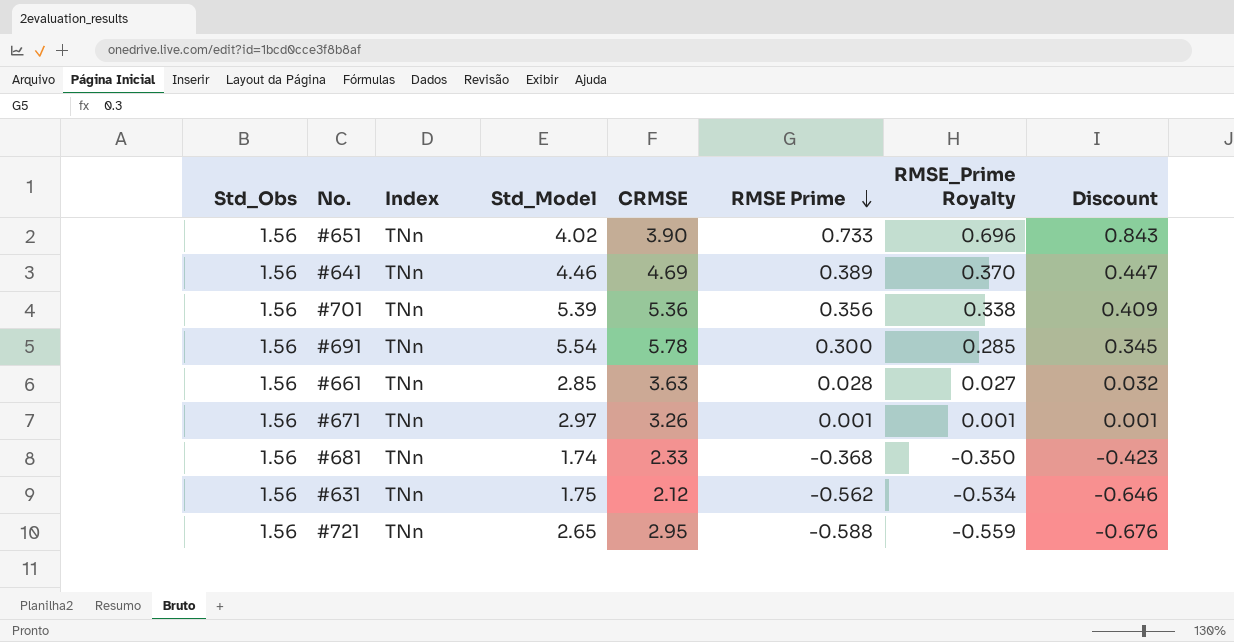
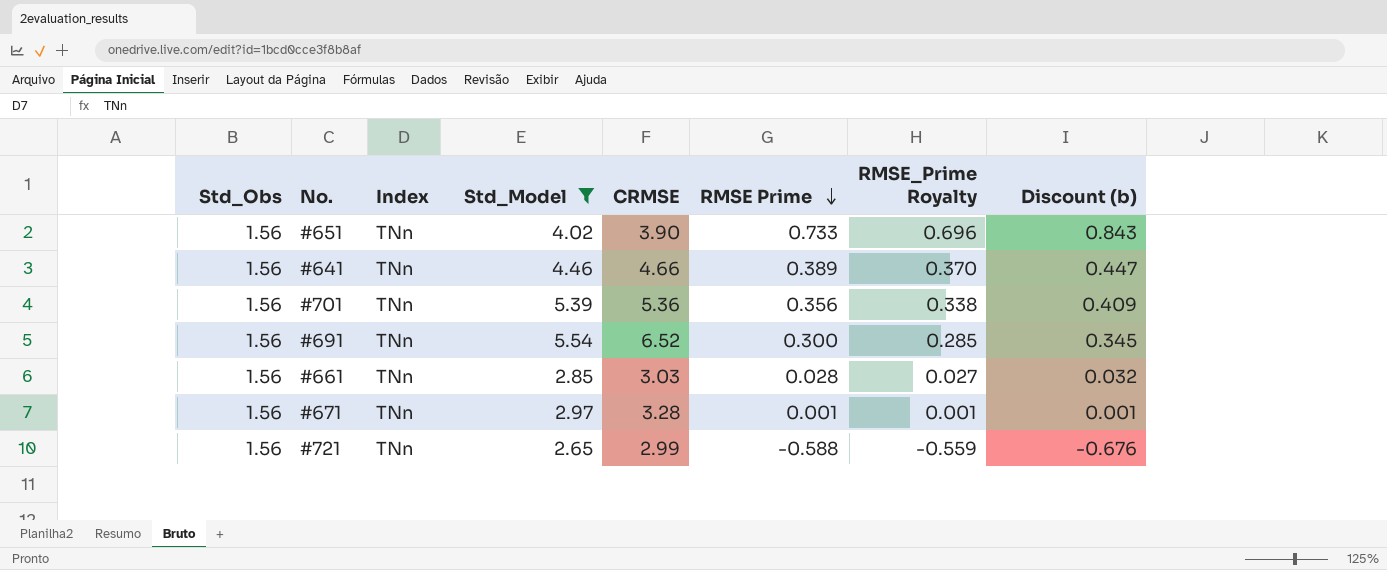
filter: none -> Std_Model >= 2.65
column name: Discount -> Discount (b)
#641 | CRMSE: 4.69 -> 4.66
#691 | CRMSE: 5.78 -> 6.52
#661 | CRMSE: 3.63 -> 3.03
#671 | CRMSE: 3.26 -> 3.28
#721 | CRMSE: 2.95 -> 2.99

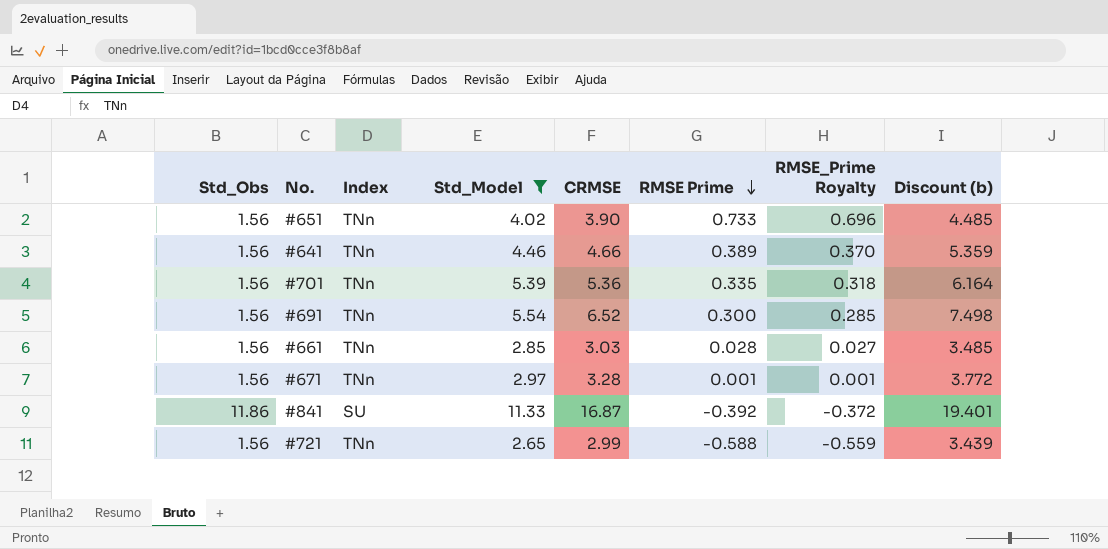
column Discount (b) | formula: [RMSE Prime] * 1.15 -> [CRMSE] * 1.15
#701 | RMSE Prime: 0.356 -> 0.335
#701 | RMSE_Prime Royalty: 0.338 -> 0.318
row #841: none -> 11.86 | SU | 11.33 | 16.87 | -0.392 | -0.372 | 19.401

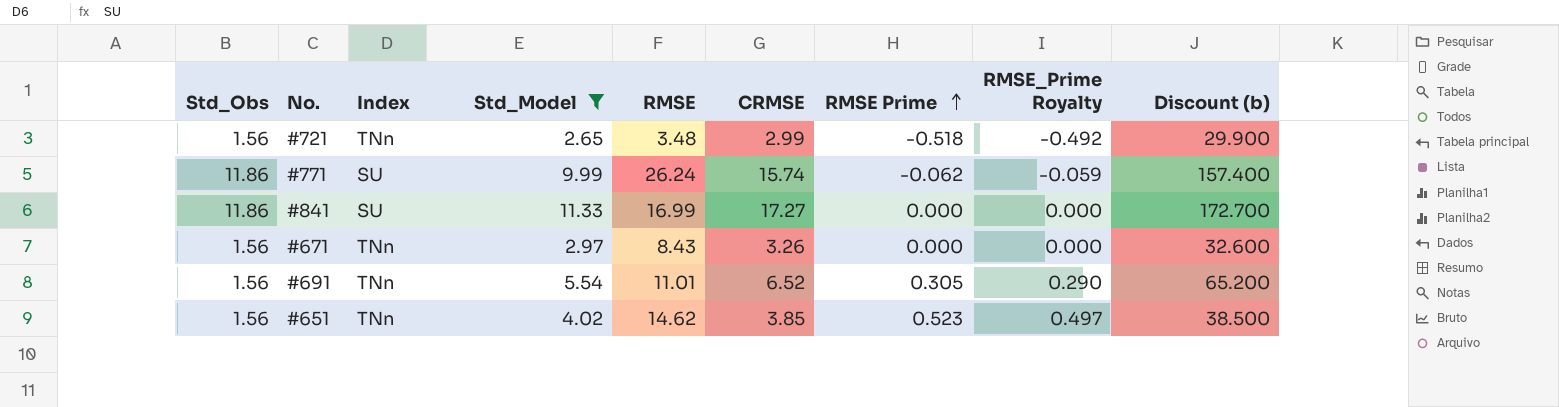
row order: RMSE Prime descending -> RMSE Prime ascending
column RMSE | position: none -> 5
column Discount (b) | formula: [CRMSE] * 1.15 -> [CRMSE] * 10
row #641: 1.56 | TNn | 4.46 | 4.66 | 0.389 | 0.370 | 5.359 -> none
row #701: 1.56 | TNn | 5.39 | 5.36 | 0.335 | 0.318 | 6.164 -> none
row #661: 1.56 | TNn | 2.85 | 3.03 | 0.028 | 0.027 | 3.485 -> none
#721 | RMSE Prime: -0.588 -> -0.518
#721 | RMSE_Prime Royalty: -0.559 -> -0.492
row #771: none -> 11.86 | SU | 9.99 | 26.24 | 15.74 | -0.062 | -0.059 | 157.400
#841 | CRMSE: 16.87 -> 17.27
#841 | RMSE Prime: -0.392 -> 0.000
#841 | RMSE_Prime Royalty: -0.372 -> 0.000
#671 | CRMSE: 3.28 -> 3.26
#671 | RMSE Prime: 0.001 -> 0.000
#671 | RMSE_Prime Royalty: 0.001 -> 0.000
#691 | RMSE Prime: 0.300 -> 0.305
#691 | RMSE_Prime Royalty: 0.285 -> 0.290
#651 | CRMSE: 3.90 -> 3.85
#651 | RMSE Prime: 0.733 -> 0.523
#651 | RMSE_Prime Royalty: 0.696 -> 0.497

